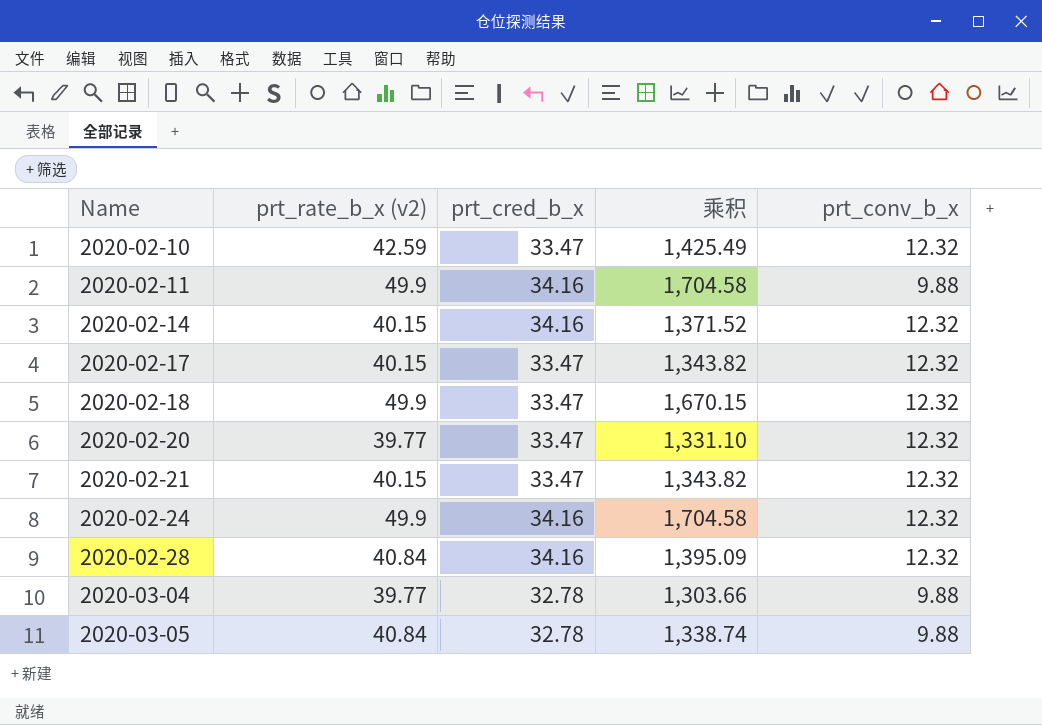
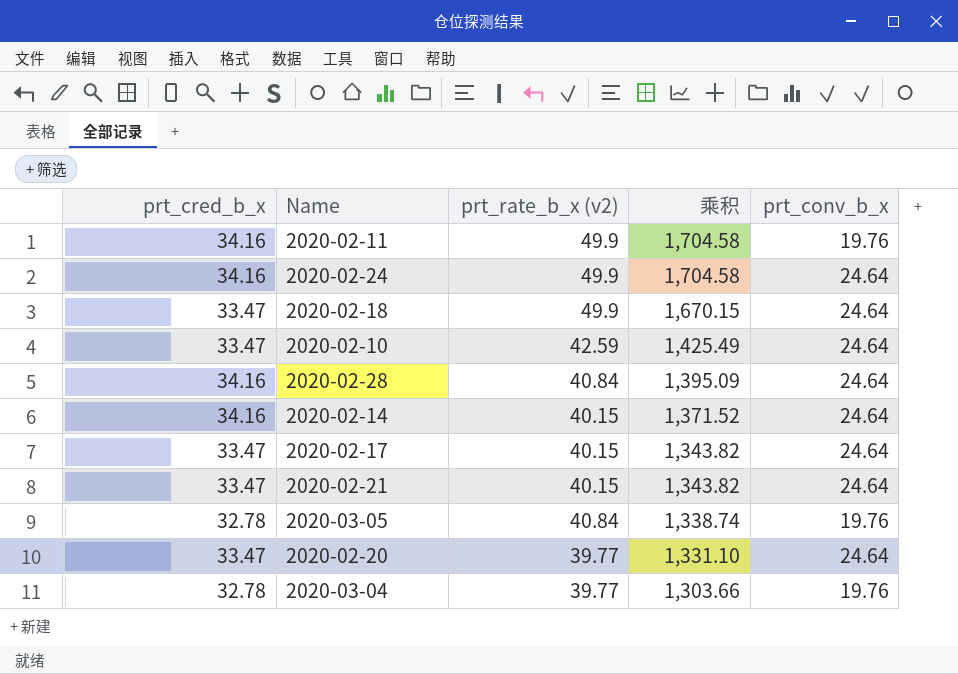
row order: Name ascending -> 乘积 descending
column prt_cred_b_x | position: 3 -> 1
2020-02-11 | prt_conv_b_x: 9.88 -> 19.76
2020-02-24 | prt_conv_b_x: 12.32 -> 24.64
2020-02-18 | prt_conv_b_x: 12.32 -> 24.64
2020-02-10 | prt_conv_b_x: 12.32 -> 24.64
2020-02-28 | prt_conv_b_x: 12.32 -> 24.64
2020-02-14 | prt_conv_b_x: 12.32 -> 24.64
2020-02-17 | prt_conv_b_x: 12.32 -> 24.64
2020-02-21 | prt_conv_b_x: 12.32 -> 24.64
2020-03-05 | prt_conv_b_x: 9.88 -> 19.76
2020-02-20 | prt_conv_b_x: 12.32 -> 24.64
2020-03-04 | prt_conv_b_x: 9.88 -> 19.76

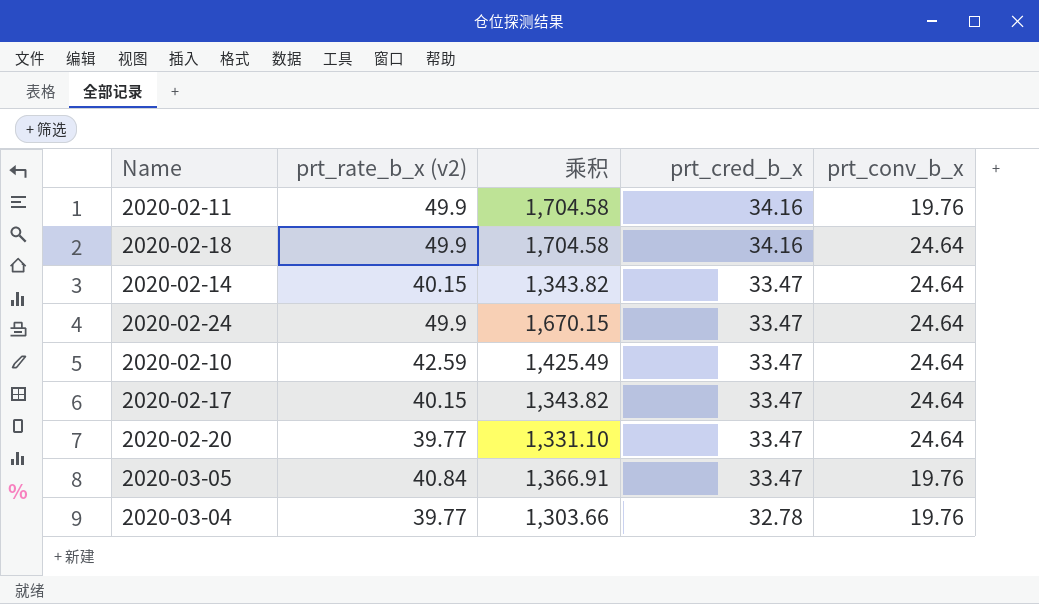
row order: 乘积 descending -> prt_cred_b_x descending
column prt_cred_b_x | position: 1 -> 4
row 2020-02-28: 34.16 | 40.84 | 1,395.09 | 24.64 -> none
row 2020-02-21: 33.47 | 40.15 | 1,343.82 | 24.64 -> none
2020-02-18 | 乘积: 1,670.15 -> 1,704.58
2020-02-18 | prt_cred_b_x: 33.47 -> 34.16
2020-02-14 | 乘积: 1,371.52 -> 1,343.82
2020-02-14 | prt_cred_b_x: 34.16 -> 33.47
2020-02-24 | 乘积: 1,704.58 -> 1,670.15
2020-02-24 | prt_cred_b_x: 34.16 -> 33.47
2020-03-05 | 乘积: 1,338.74 -> 1,366.91
2020-03-05 | prt_cred_b_x: 32.78 -> 33.47

